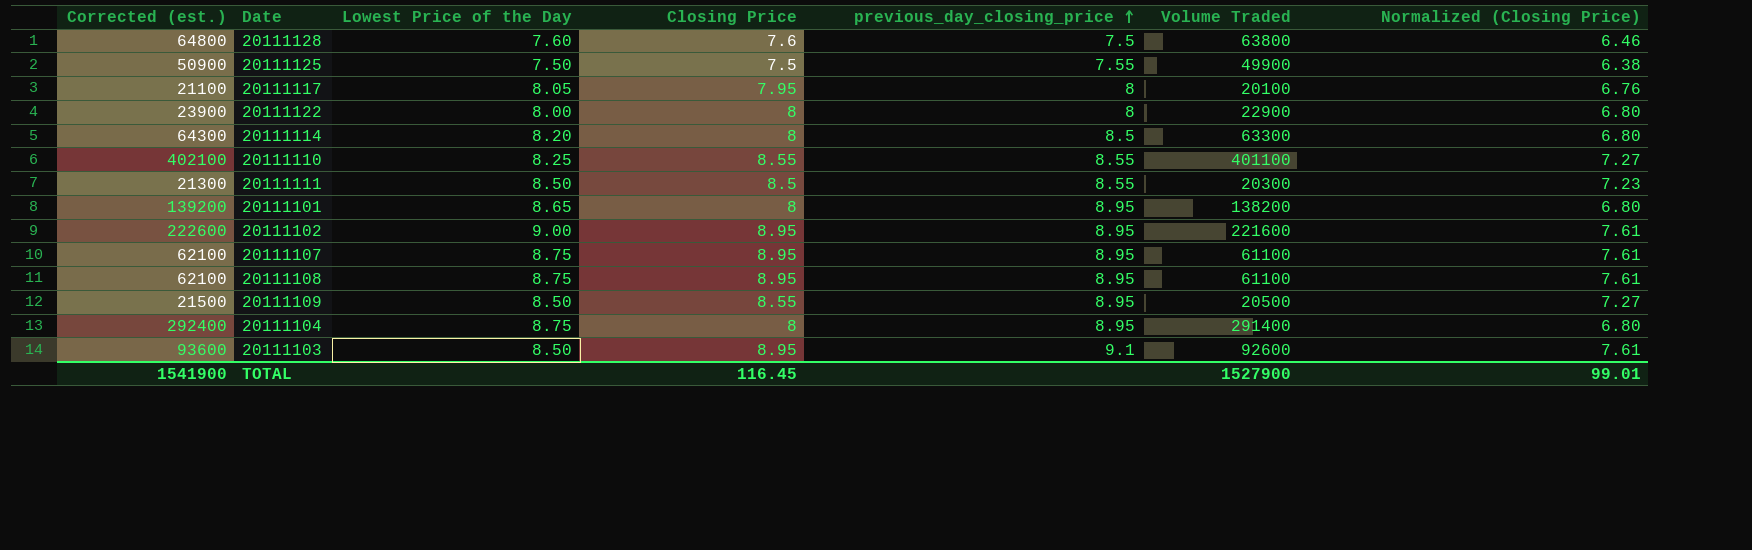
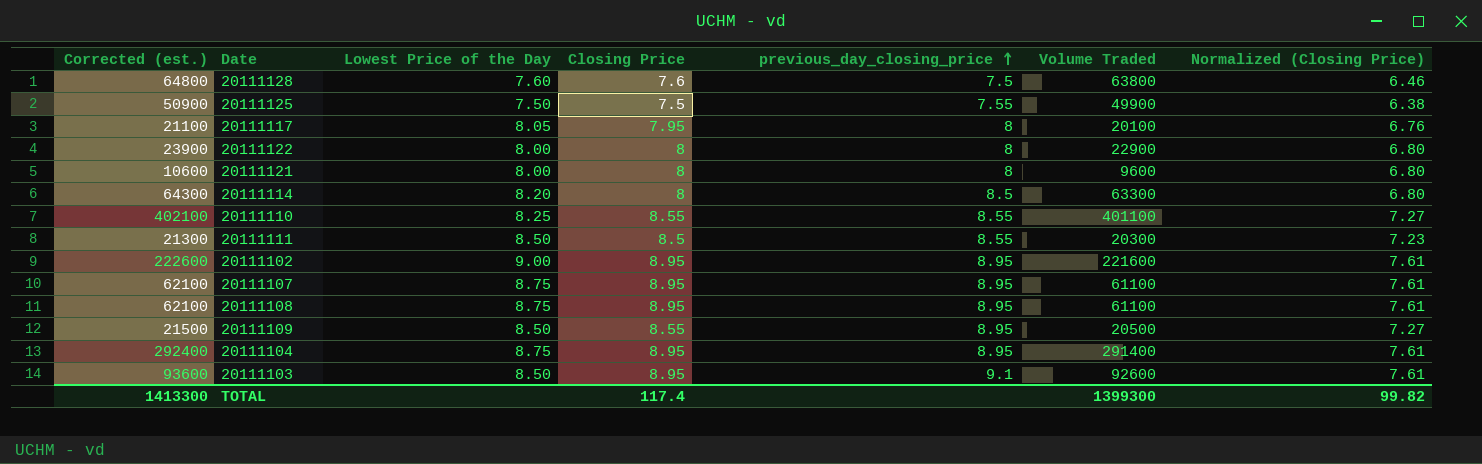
row 20111101: 139200 | 8.65 | 8 | 8.95 | 138200 | 6.80 -> none
row 20111121: none -> 10600 | 8.00 | 8 | 8 | 9600 | 6.80
20111104 | Closing Price: 8 -> 8.95
20111104 | Normalized (Closing Price): 6.80 -> 7.61
TOTAL | Corrected (est.): 1541900 -> 1413300
TOTAL | Closing Price: 116.45 -> 117.4
TOTAL | Volume Traded: 1527900 -> 1399300
TOTAL | Normalized (Closing Price): 99.01 -> 99.82

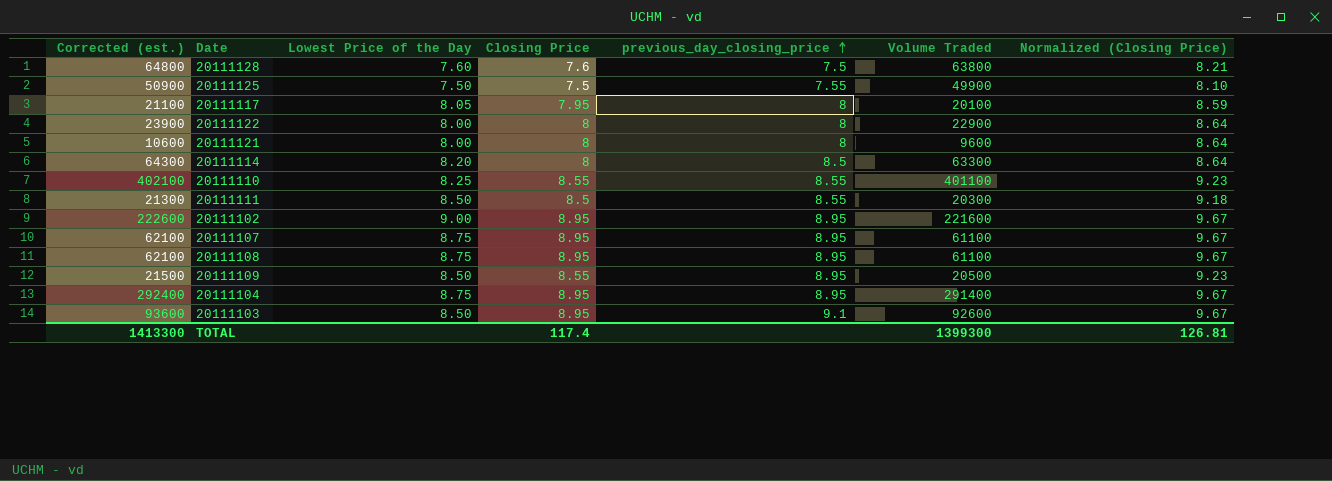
column Normalized (Closing Price) | formula: [Closing Price] * 0.85 -> [Closing Price] * 1.08
TOTAL | Normalized (Closing Price): 99.82 -> 126.81

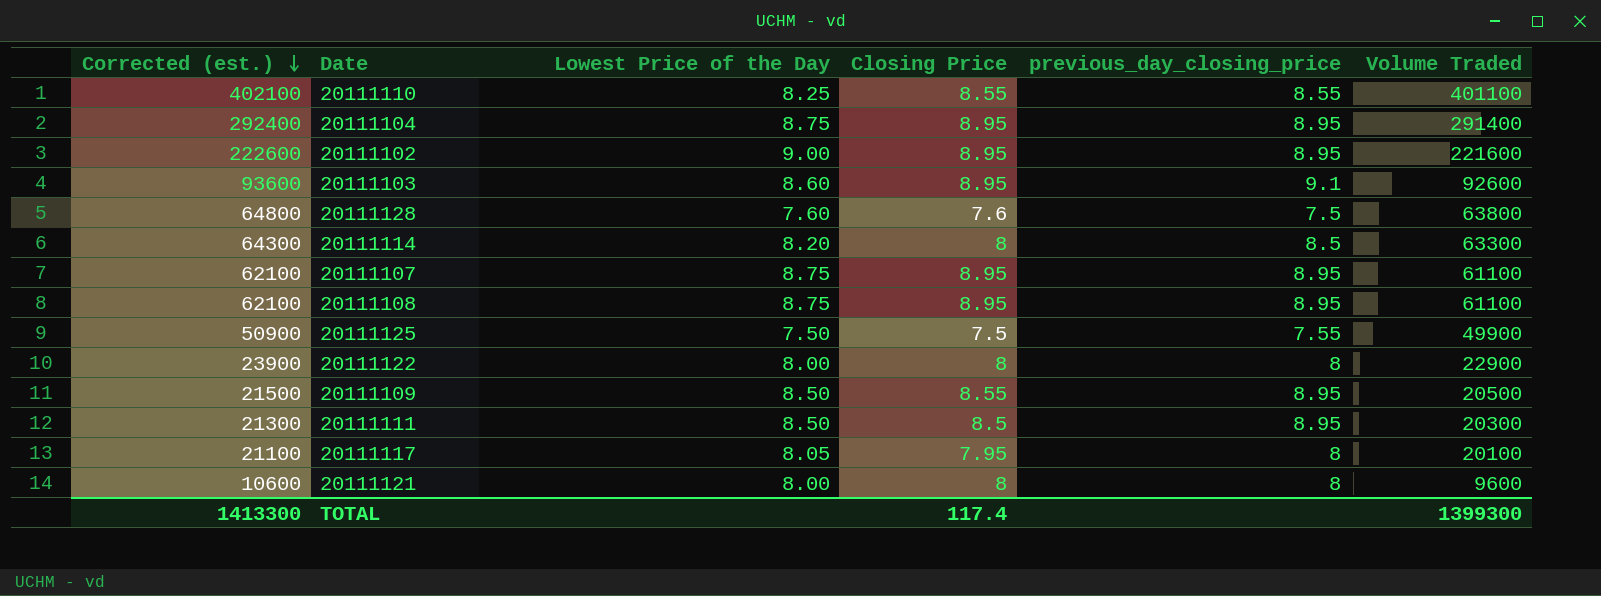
row order: previous_day_closing_price ascending -> Corrected (est.) descending
column Normalized (Closing Price) | formula: [Closing Price] * 1.08 -> none
20111103 | Lowest Price of the Day: 8.50 -> 8.60
20111111 | previous_day_closing_price: 8.55 -> 8.95

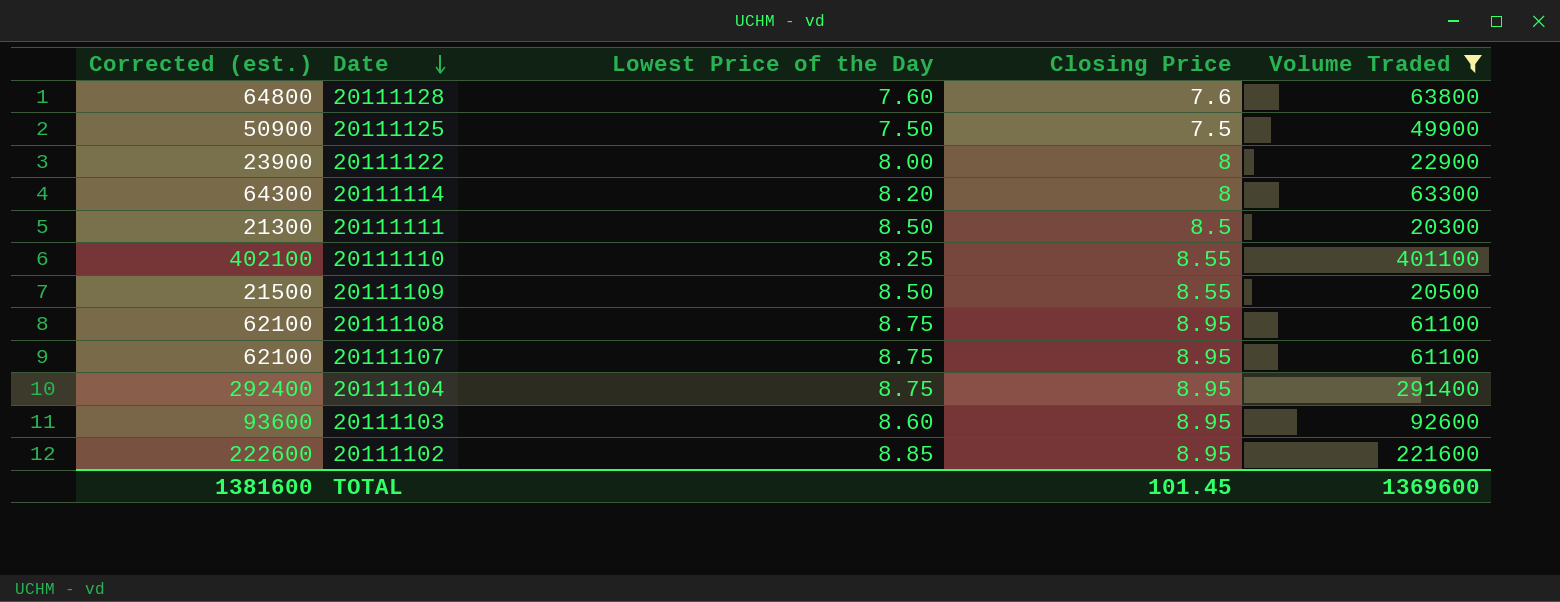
filter: none -> Volume Traded >= 20300
row order: Corrected (est.) descending -> Date descending
column previous_day_closing_price | position: 5 -> none
20111102 | Lowest Price of the Day: 9.00 -> 8.85
TOTAL | Corrected (est.): 1413300 -> 1381600
TOTAL | Closing Price: 117.4 -> 101.45
TOTAL | Volume Traded: 1399300 -> 1369600

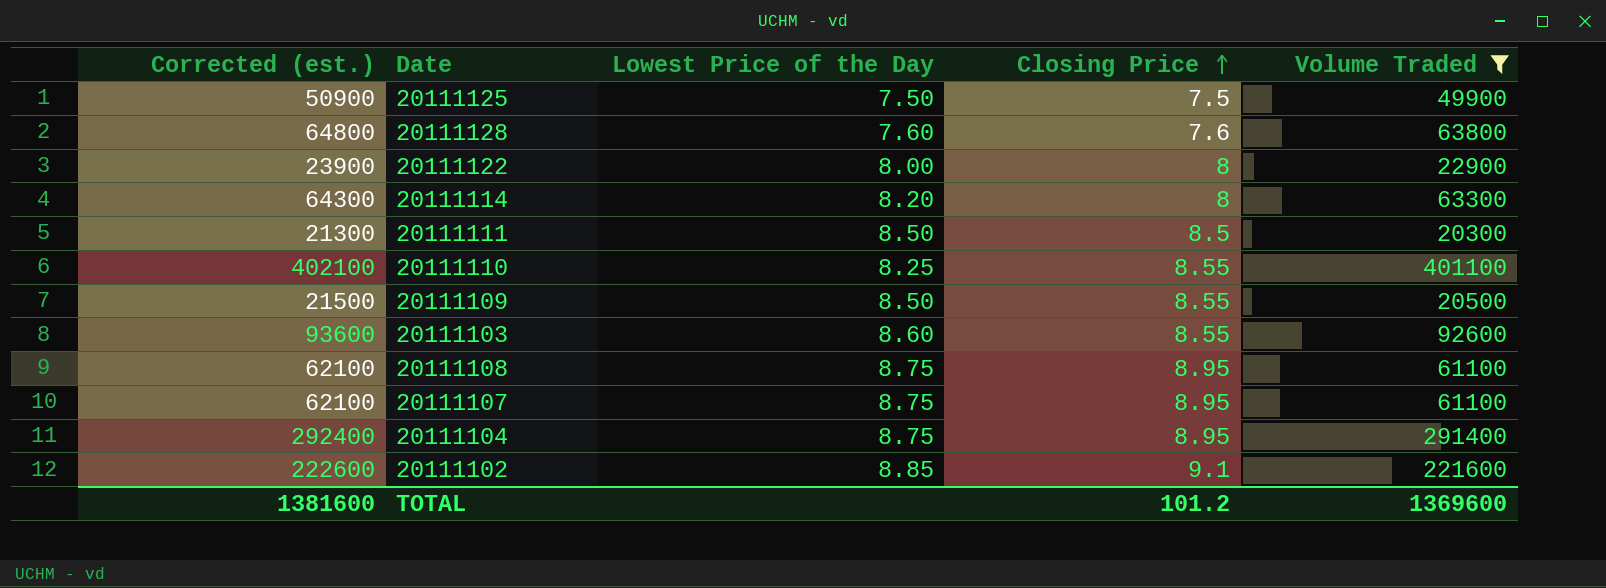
row order: Date descending -> Closing Price ascending
20111103 | Closing Price: 8.95 -> 8.55
20111102 | Closing Price: 8.95 -> 9.1
TOTAL | Closing Price: 101.45 -> 101.2

